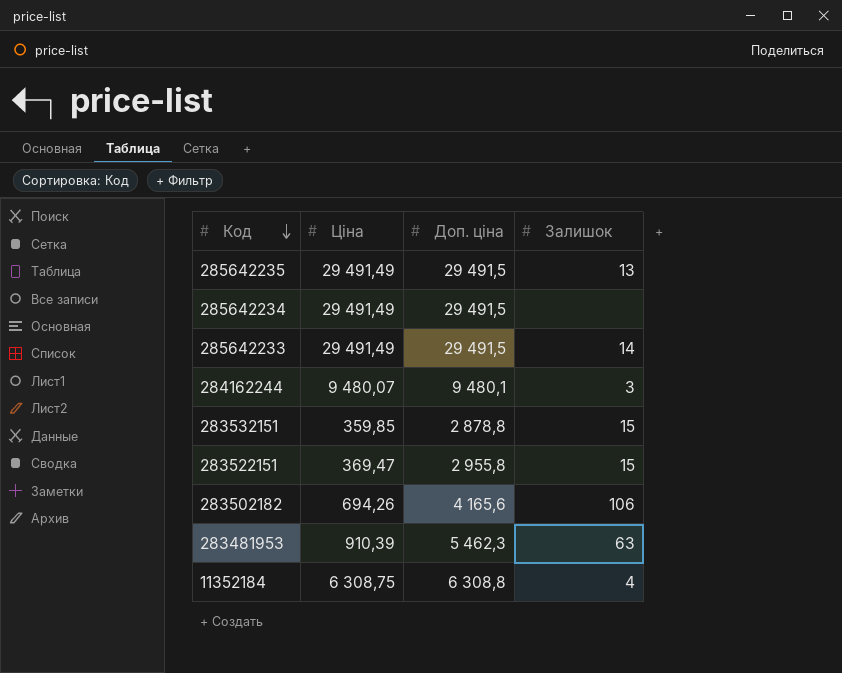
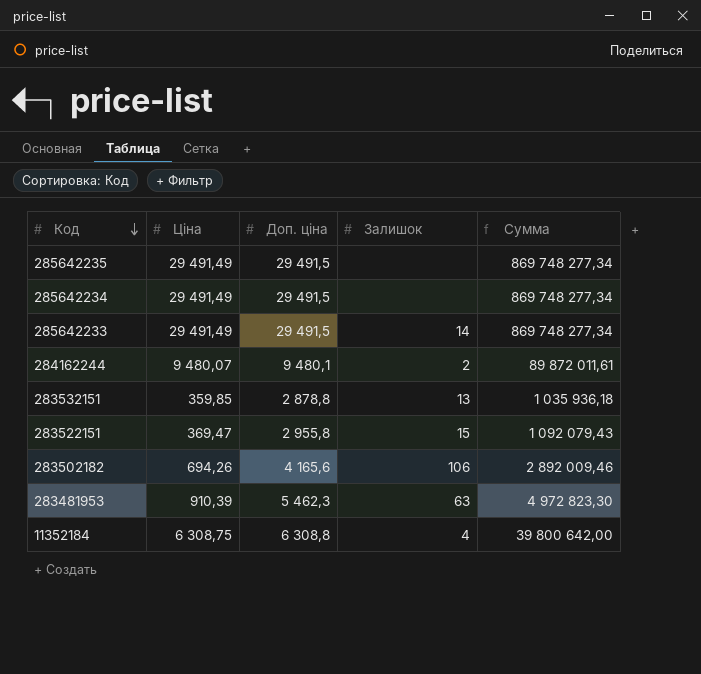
column Сумма | formula: none -> [Ціна] * [Доп. ціна]
285642235 | Залишок: 13 -> none
284162244 | Залишок: 3 -> 2
283532151 | Залишок: 15 -> 13

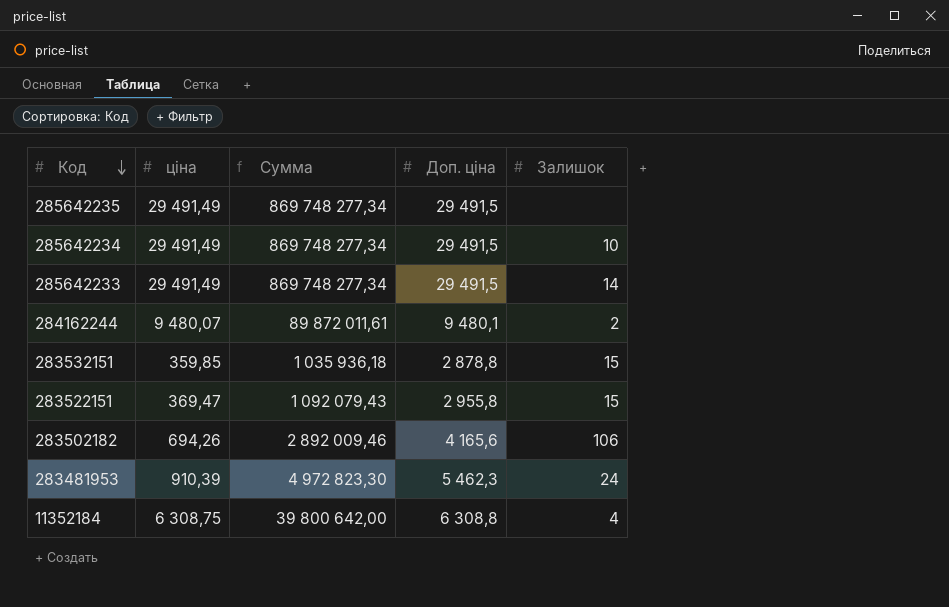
column name: Ціна -> ціна
column Сумма | position: 5 -> 3
285642234 | Залишок: none -> 10
283532151 | Залишок: 13 -> 15
283481953 | Залишок: 63 -> 24

